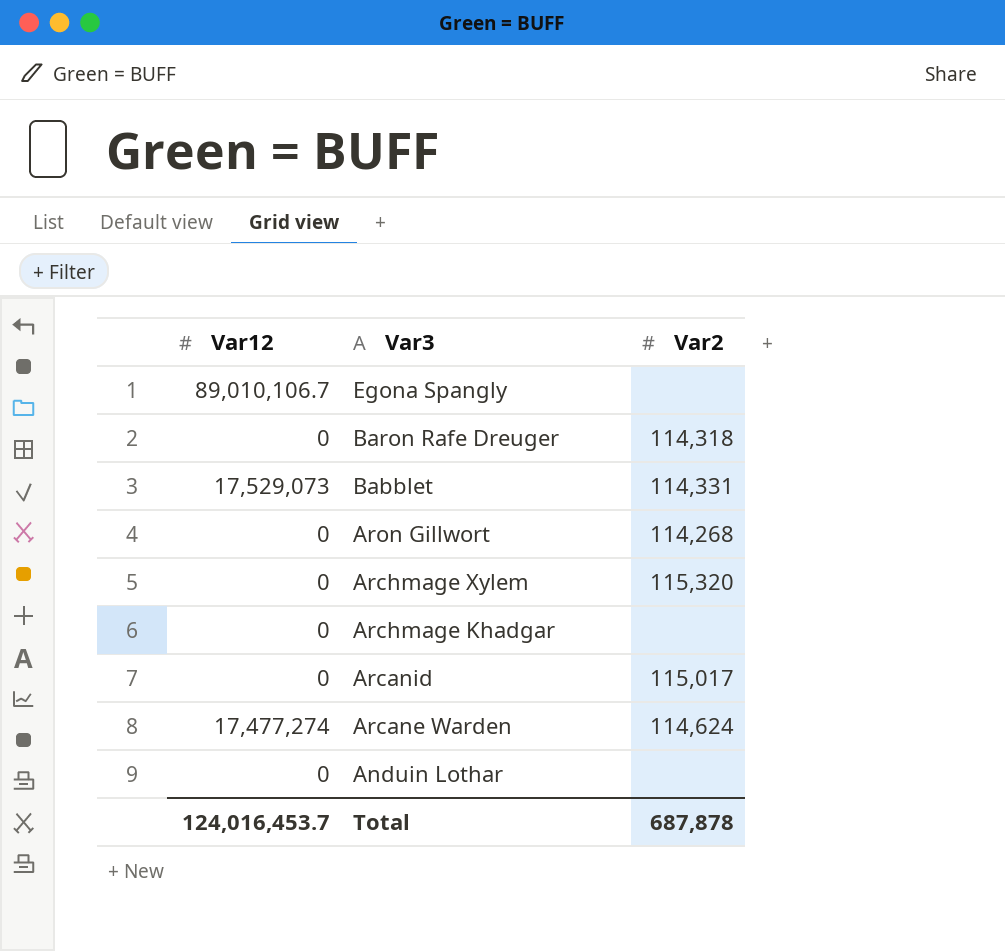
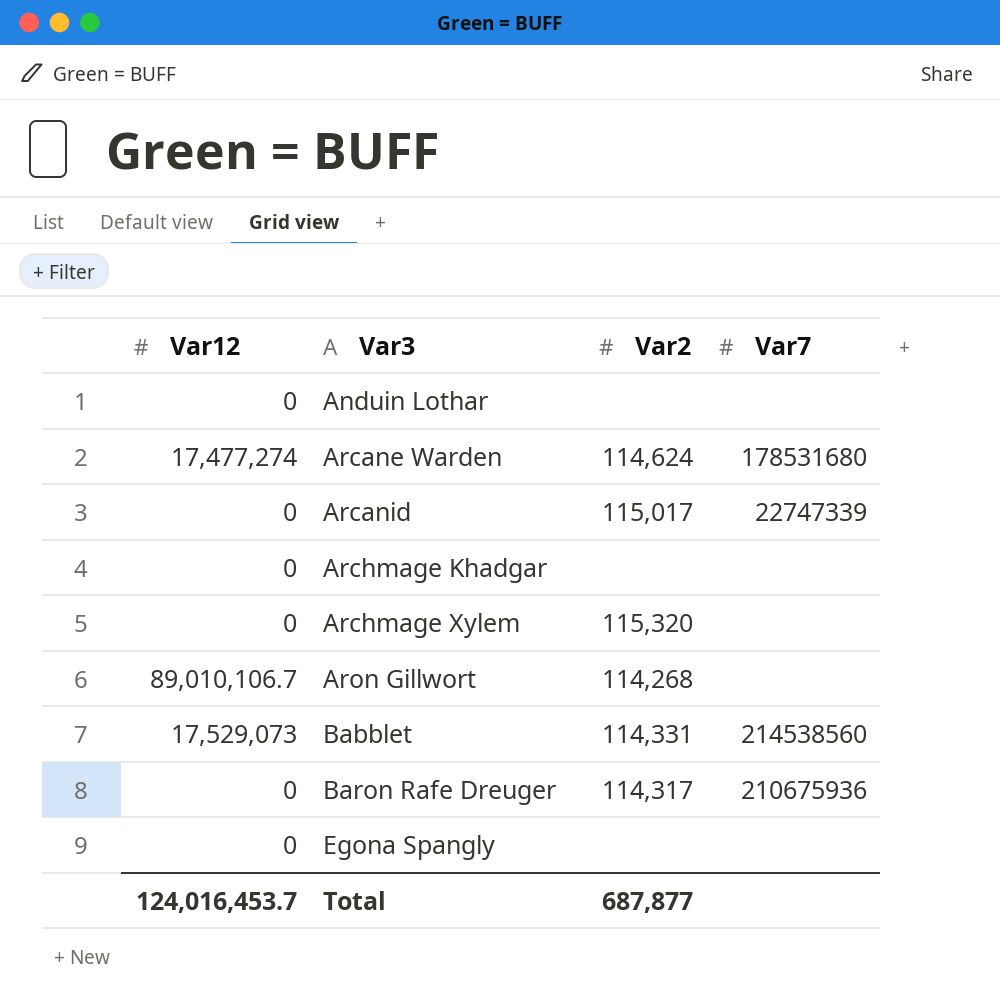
row order: Var3 descending -> Var3 ascending
column Var7 | position: none -> 4
Aron Gillwort | Var12: 0 -> 89,010,106.7
Baron Rafe Dreuger | Var2: 114,318 -> 114,317
Egona Spangly | Var12: 89,010,106.7 -> 0
Total | Var2: 687,878 -> 687,877

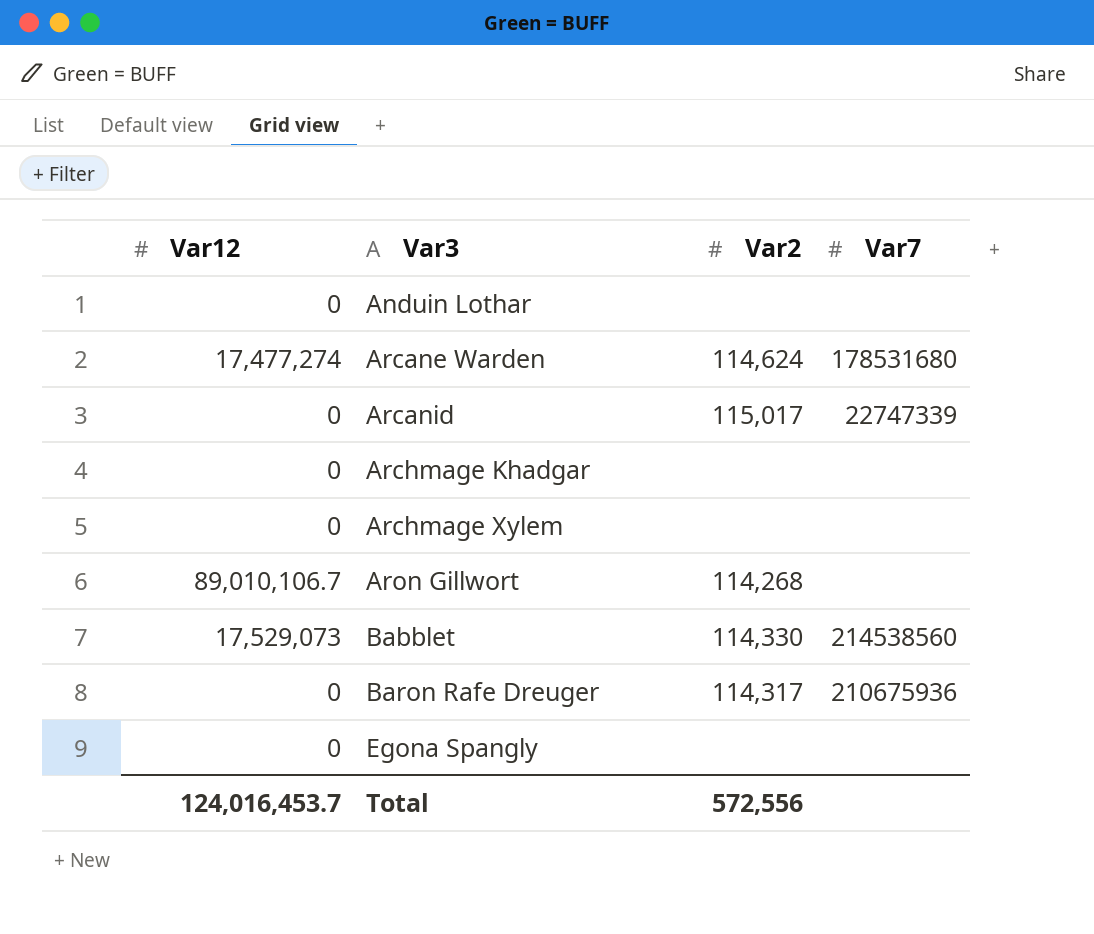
Archmage Xylem | Var2: 115,320 -> none
Babblet | Var2: 114,331 -> 114,330
Total | Var2: 687,877 -> 572,556

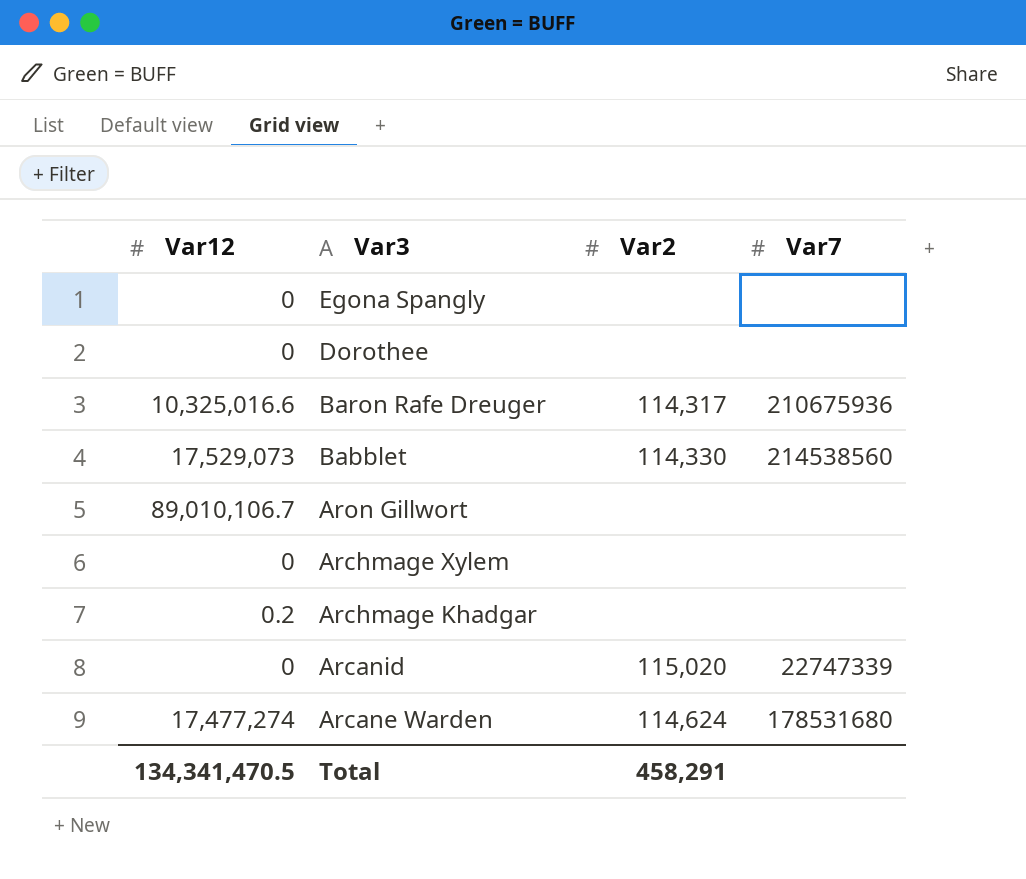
row order: Var3 ascending -> Var3 descending
row Anduin Lothar: 0 | none | none -> none
row Dorothee: none -> 0 | none | none
Baron Rafe Dreuger | Var12: 0 -> 10,325,016.6
Aron Gillwort | Var2: 114,268 -> none
Archmage Khadgar | Var12: 0 -> 0.2
Arcanid | Var2: 115,017 -> 115,020
Total | Var12: 124,016,453.7 -> 134,341,470.5
Total | Var2: 572,556 -> 458,291

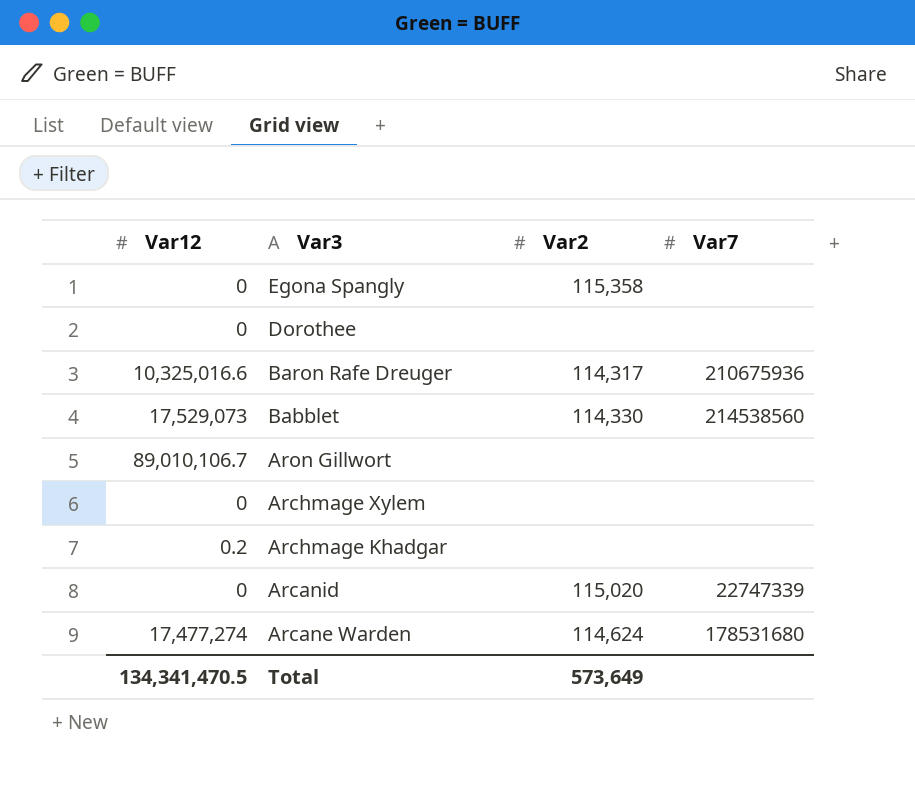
Egona Spangly | Var2: none -> 115,358
Total | Var2: 458,291 -> 573,649

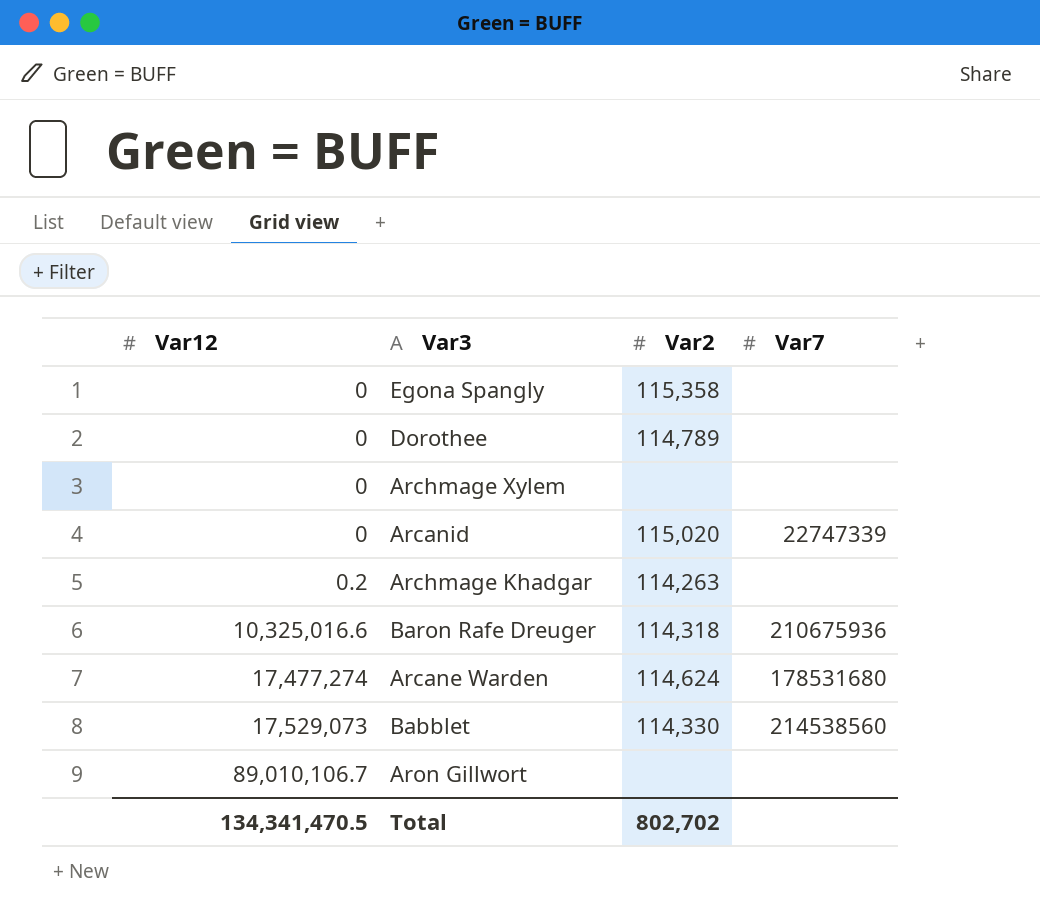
row order: Var3 descending -> Var12 ascending
Dorothee | Var2: none -> 114,789
Archmage Khadgar | Var2: none -> 114,263
Baron Rafe Dreuger | Var2: 114,317 -> 114,318
Total | Var2: 573,649 -> 802,702

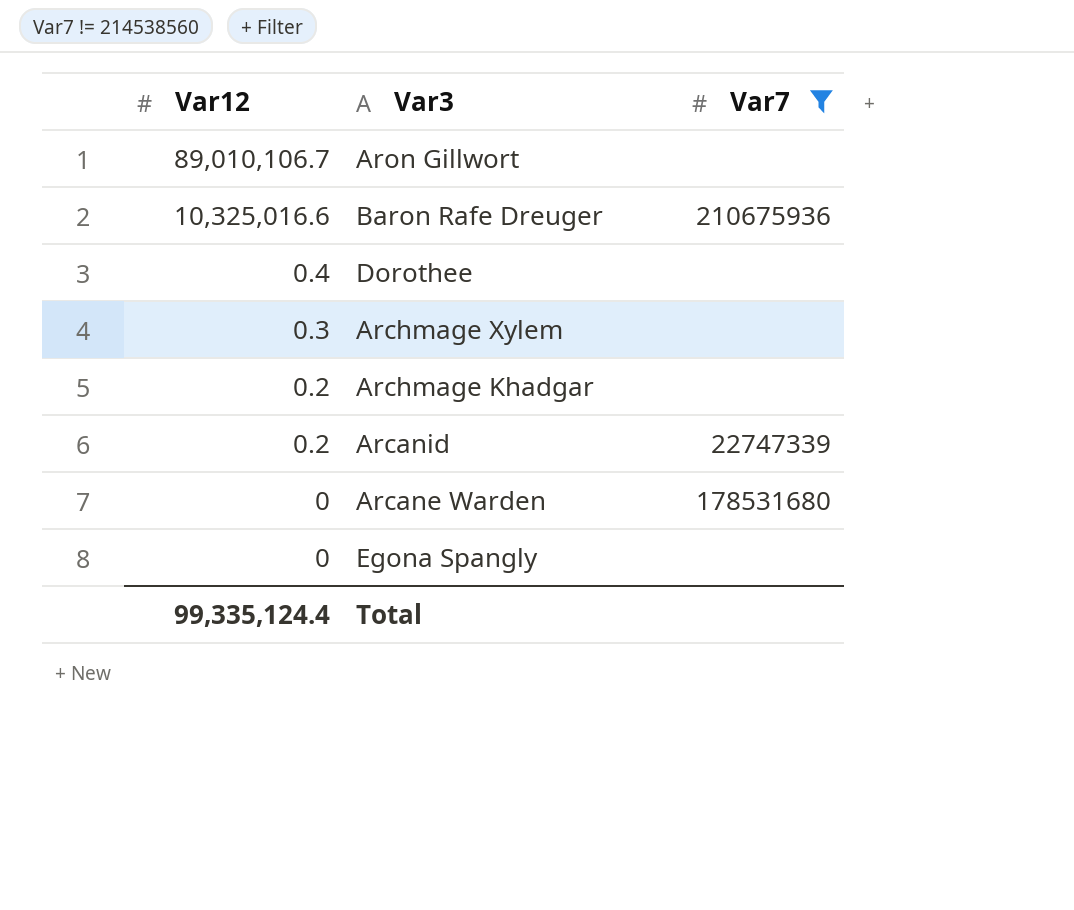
filter: none -> Var7 != 214538560
row order: Var12 ascending -> Var12 descending
column Var2 | position: 3 -> none
Dorothee | Var12: 0 -> 0.4
Archmage Xylem | Var12: 0 -> 0.3
Arcanid | Var12: 0 -> 0.2
Arcane Warden | Var12: 17,477,274 -> 0
Total | Var12: 134,341,470.5 -> 99,335,124.4

